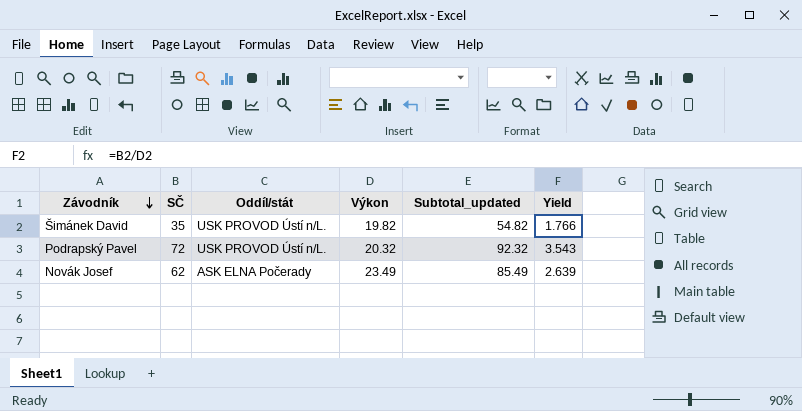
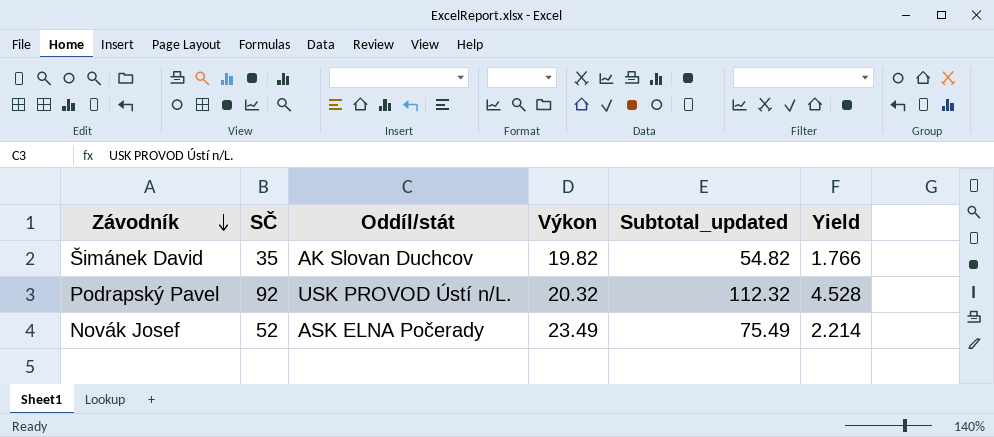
Šimánek David | Oddíl/stát: USK PROVOD Ústí n/L. -> AK Slovan Duchcov
Podrapský Pavel | SČ: 72 -> 92
Podrapský Pavel | Subtotal_updated: 92.32 -> 112.32
Podrapský Pavel | Yield: 3.543 -> 4.528
Novák Josef | SČ: 62 -> 52
Novák Josef | Subtotal_updated: 85.49 -> 75.49
Novák Josef | Yield: 2.639 -> 2.214

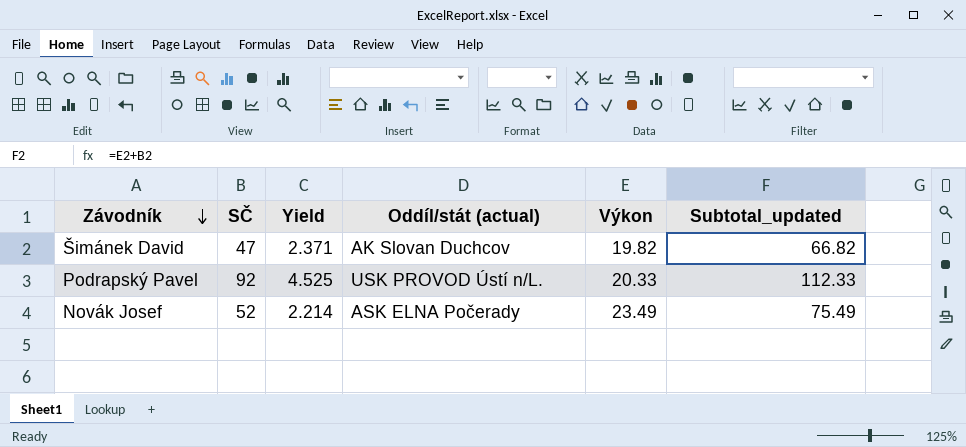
column Yield | position: 6 -> 3
column name: Oddíl/stát -> Oddíl/stát (actual)
Šimánek David | SČ: 35 -> 47
Šimánek David | Yield: 1.766 -> 2.371
Šimánek David | Subtotal_updated: 54.82 -> 66.82
Podrapský Pavel | Yield: 4.528 -> 4.525
Podrapský Pavel | Výkon: 20.32 -> 20.33
Podrapský Pavel | Subtotal_updated: 112.32 -> 112.33

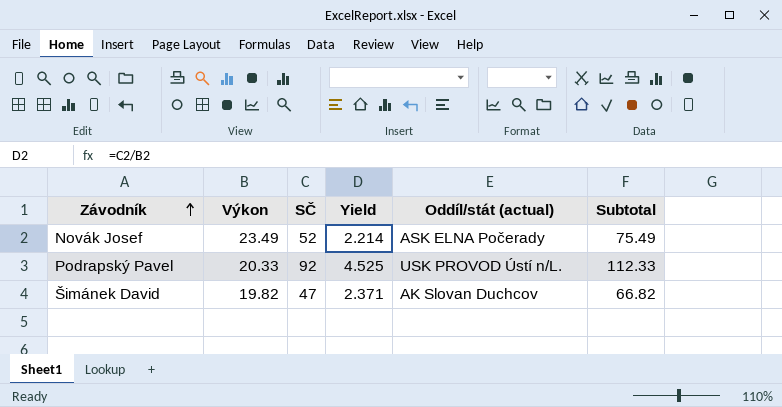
row order: Závodník descending -> Závodník ascending
column Výkon | position: 5 -> 2
column name: Subtotal_updated -> Subtotal

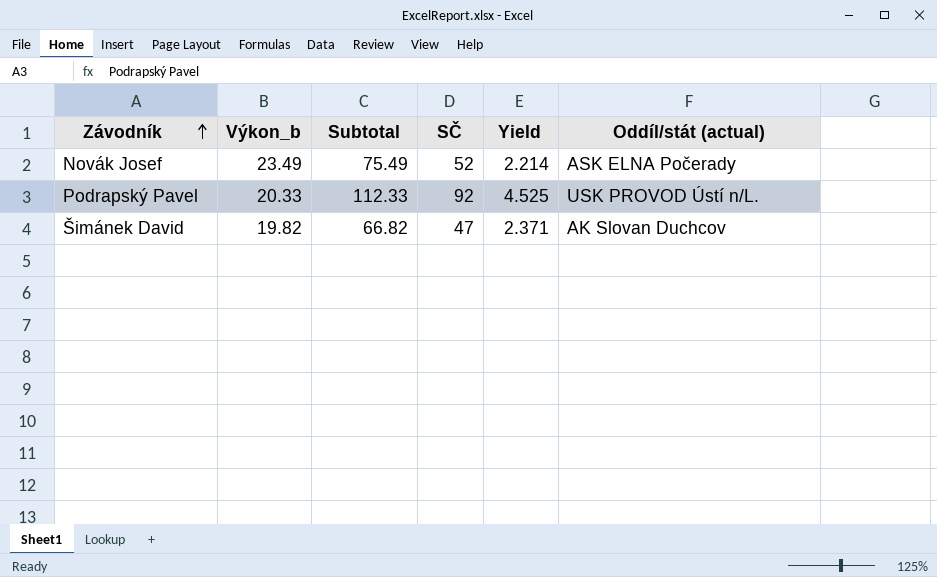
column name: Výkon -> Výkon_b
column Subtotal | position: 6 -> 3

